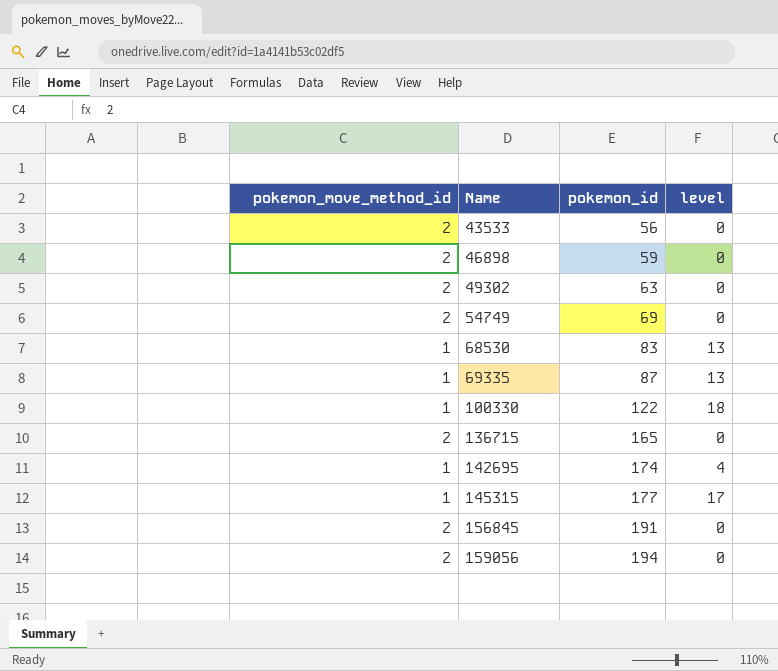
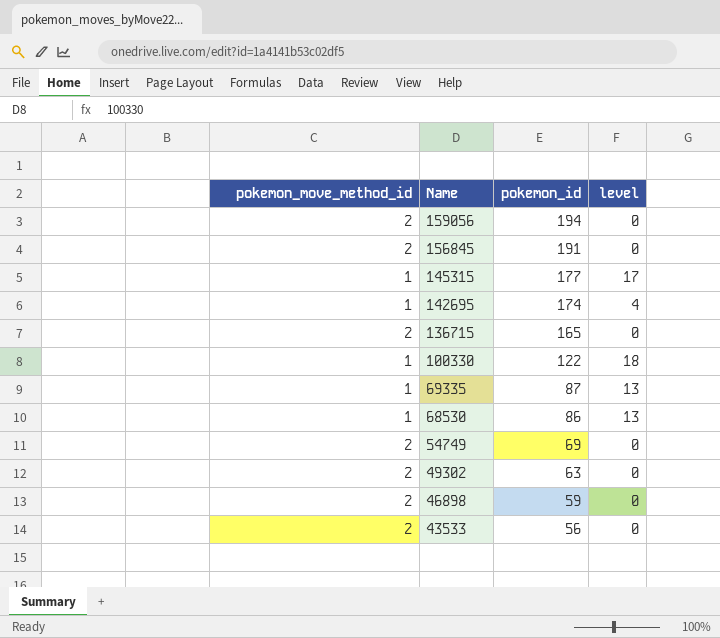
row order: Name ascending -> Name descending
68530 | pokemon_id: 83 -> 86

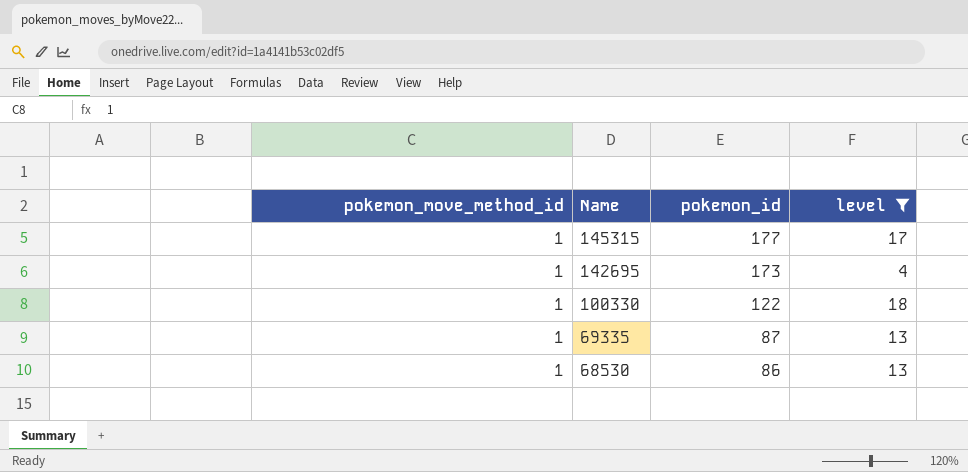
filter: none -> level != 0
142695 | pokemon_id: 174 -> 173

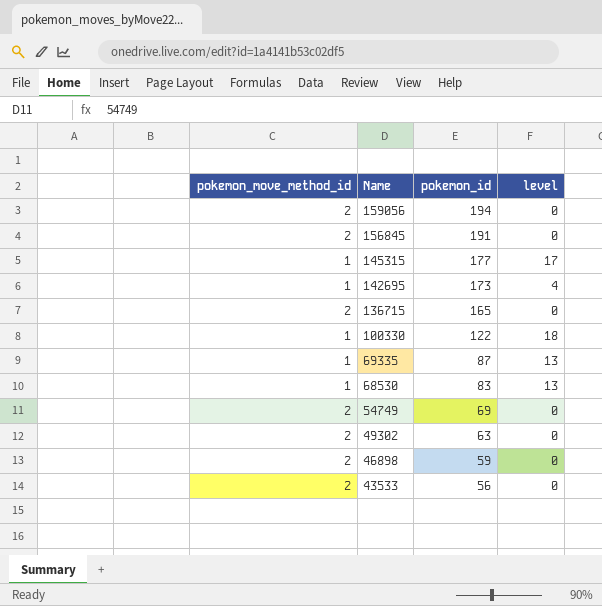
filter: level != 0 -> none
68530 | pokemon_id: 86 -> 83

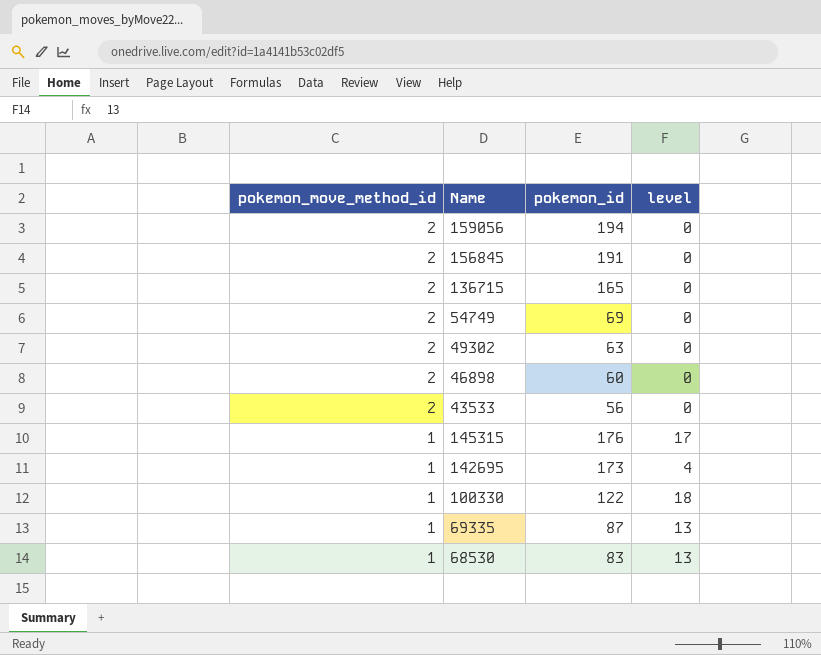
row order: Name descending -> pokemon_move_method_id descending
46898 | pokemon_id: 59 -> 60
145315 | pokemon_id: 177 -> 176

